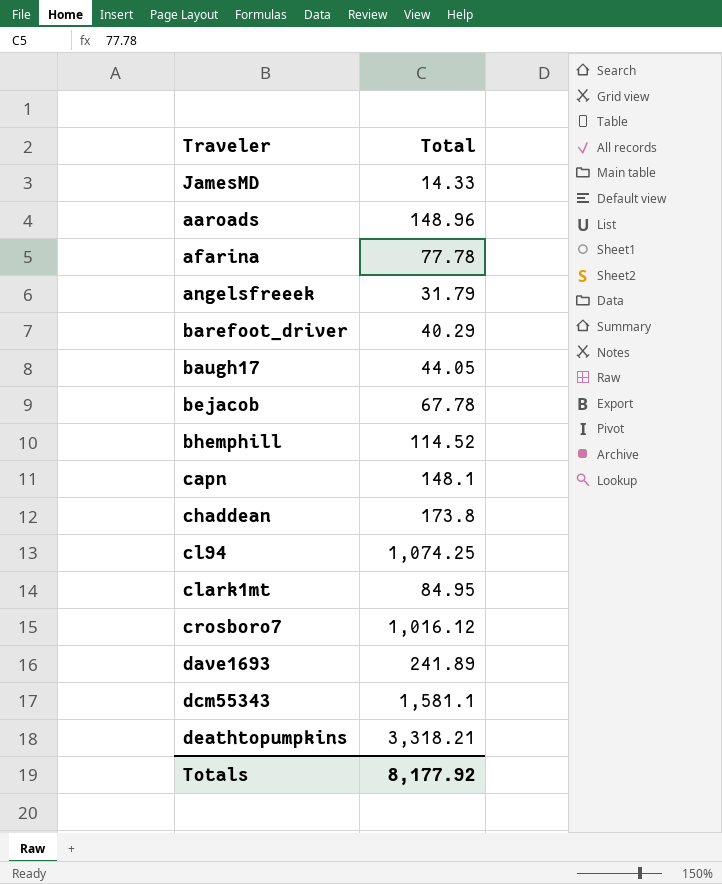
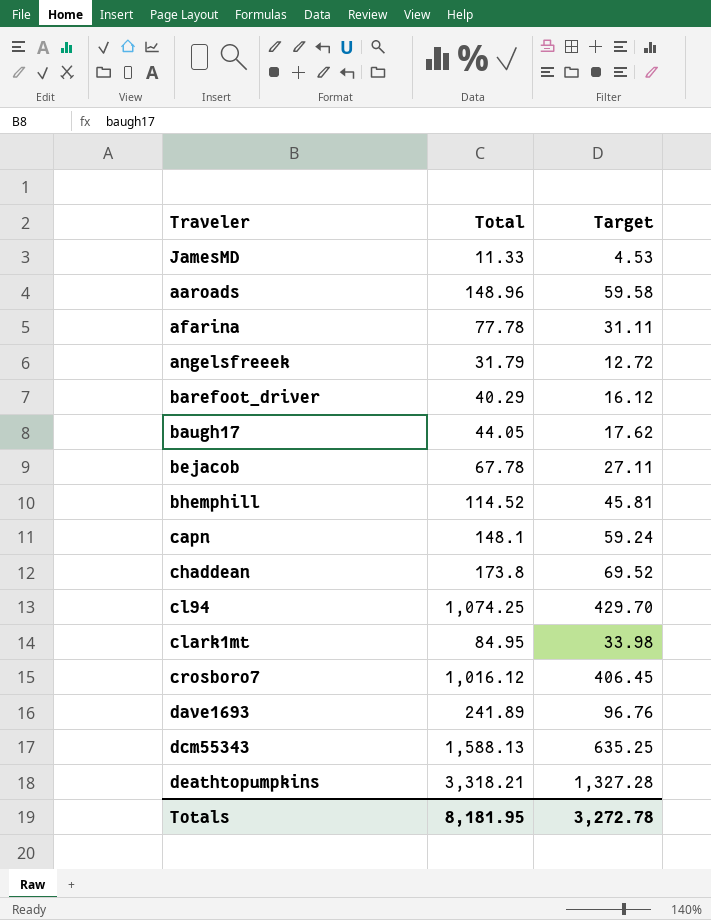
column Target | formula: none -> [Total] * 0.4
JamesMD | Total: 14.33 -> 11.33
dcm55343 | Total: 1,581.1 -> 1,588.13
Totals | Total: 8,177.92 -> 8,181.95

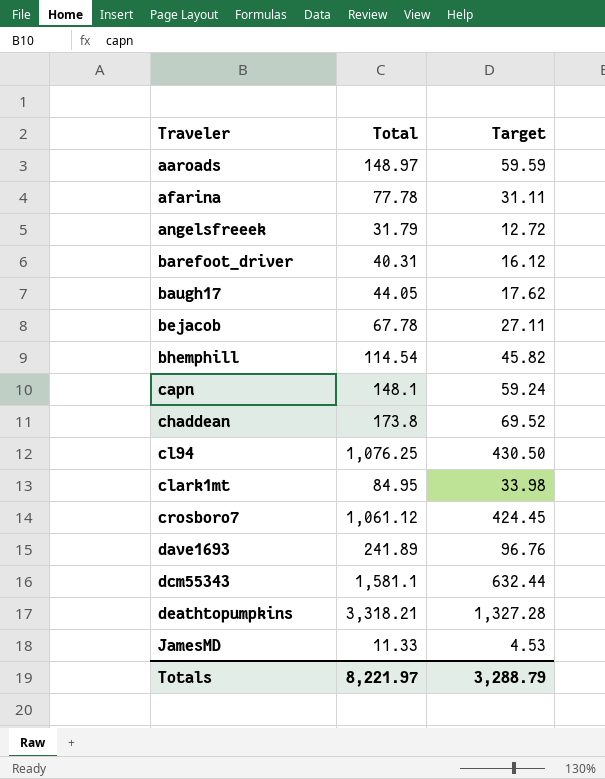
row order: none -> Traveler ascending
aaroads | Total: 148.96 -> 148.97
aaroads | Target: 59.58 -> 59.59
barefoot_driver | Total: 40.29 -> 40.31
bhemphill | Total: 114.52 -> 114.54
bhemphill | Target: 45.81 -> 45.82
cl94 | Total: 1,074.25 -> 1,076.25
cl94 | Target: 429.70 -> 430.50
crosboro7 | Total: 1,016.12 -> 1,061.12
crosboro7 | Target: 406.45 -> 424.45
dcm55343 | Total: 1,588.13 -> 1,581.1
dcm55343 | Target: 635.25 -> 632.44
Totals | Total: 8,181.95 -> 8,221.97
Totals | Target: 3,272.78 -> 3,288.79

